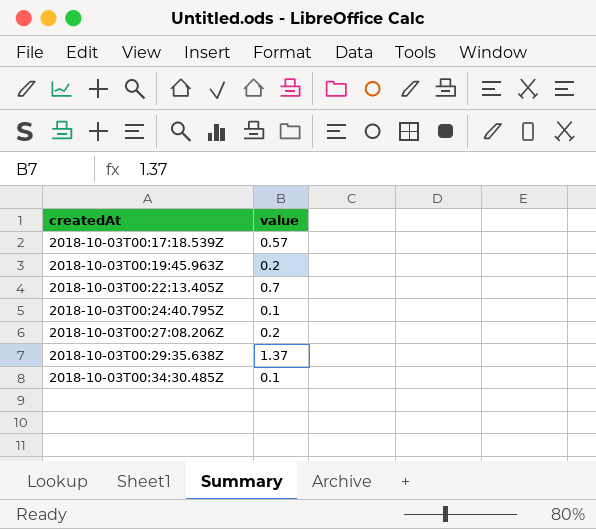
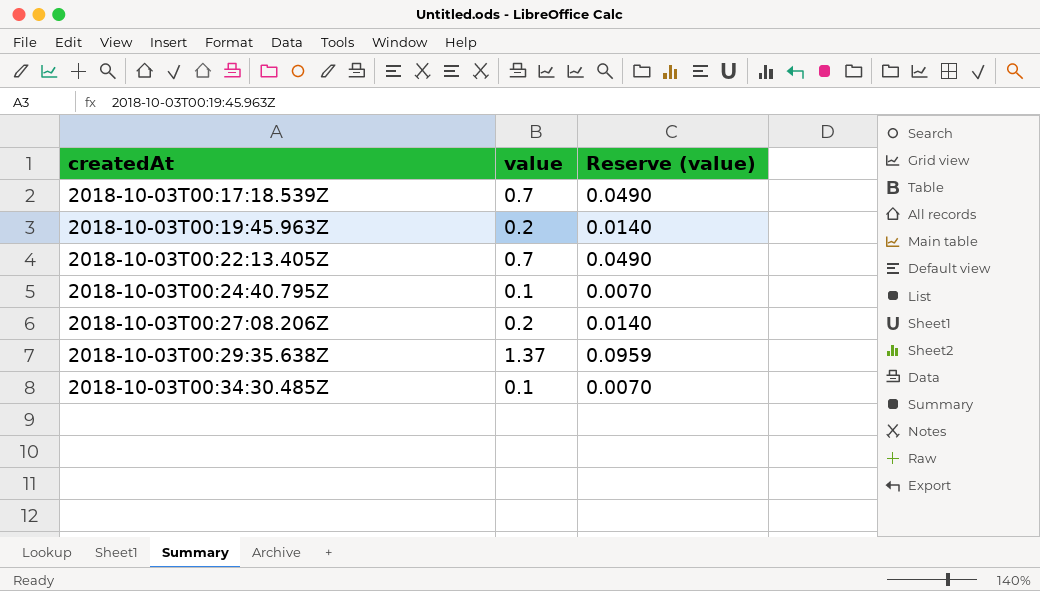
column Reserve (value) | formula: none -> [value] * 0.07
2018-10-03T00:17:18.539Z | value: 0.57 -> 0.7

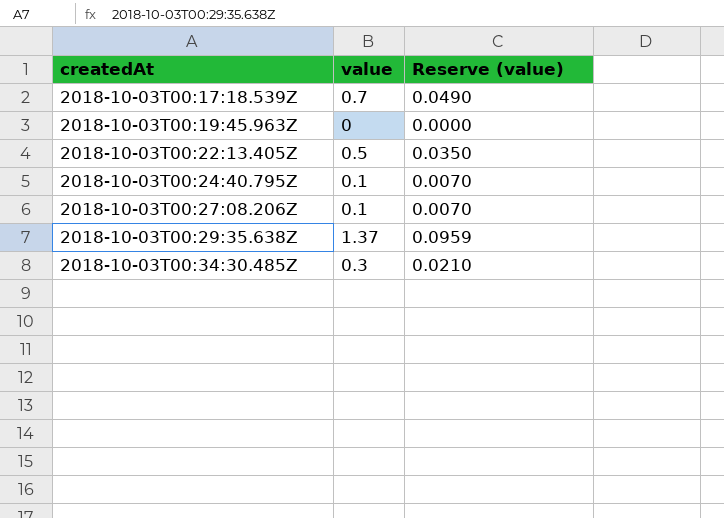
2018-10-03T00:19:45.963Z | value: 0.2 -> 0
2018-10-03T00:19:45.963Z | Reserve (value): 0.0140 -> 0.0000
2018-10-03T00:22:13.405Z | value: 0.7 -> 0.5
2018-10-03T00:22:13.405Z | Reserve (value): 0.0490 -> 0.0350
2018-10-03T00:27:08.206Z | value: 0.2 -> 0.1
2018-10-03T00:27:08.206Z | Reserve (value): 0.0140 -> 0.0070
2018-10-03T00:34:30.485Z | value: 0.1 -> 0.3
2018-10-03T00:34:30.485Z | Reserve (value): 0.0070 -> 0.0210

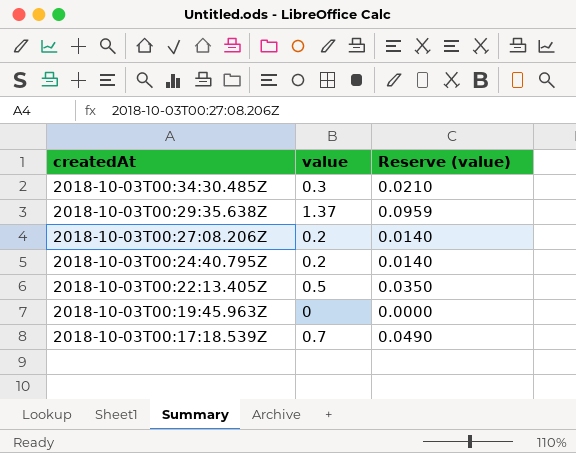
row order: createdAt ascending -> createdAt descending
2018-10-03T00:27:08.206Z | value: 0.1 -> 0.2
2018-10-03T00:27:08.206Z | Reserve (value): 0.0070 -> 0.0140
2018-10-03T00:24:40.795Z | value: 0.1 -> 0.2
2018-10-03T00:24:40.795Z | Reserve (value): 0.0070 -> 0.0140

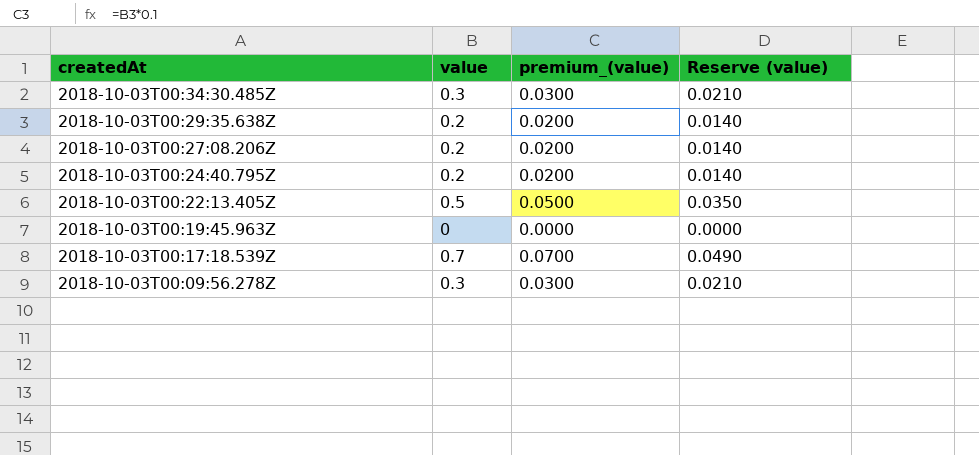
column premium_(value) | formula: none -> [value] * 0.1
2018-10-03T00:29:35.638Z | value: 1.37 -> 0.2
2018-10-03T00:29:35.638Z | Reserve (value): 0.0959 -> 0.0140
row 2018-10-03T00:09:56.278Z: none -> 0.3 | 0.0300 | 0.0210

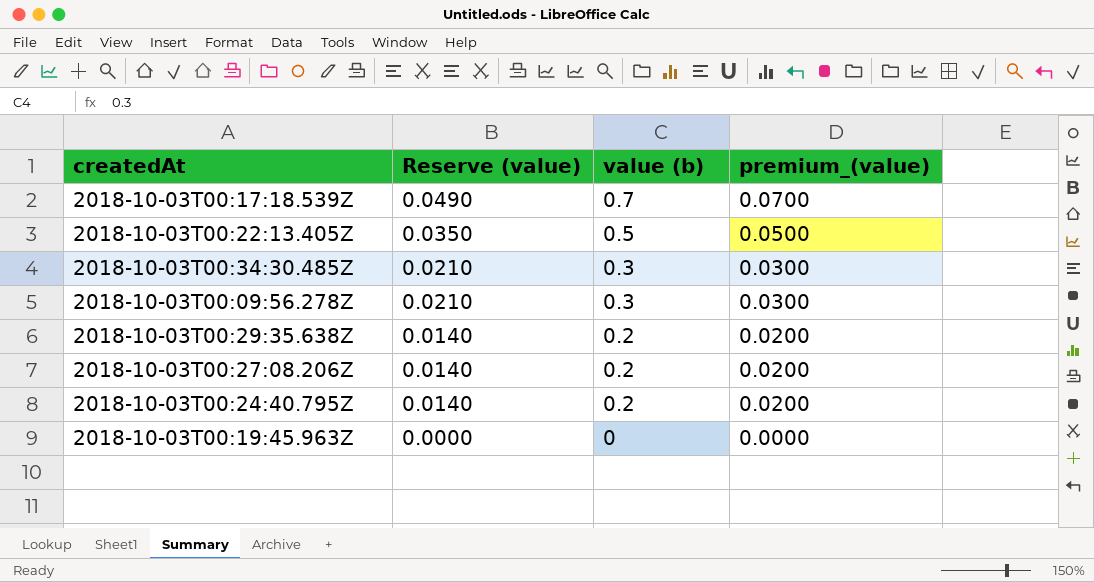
row order: createdAt descending -> Reserve (value) descending
column Reserve (value) | position: 4 -> 2
column name: value -> value (b)

